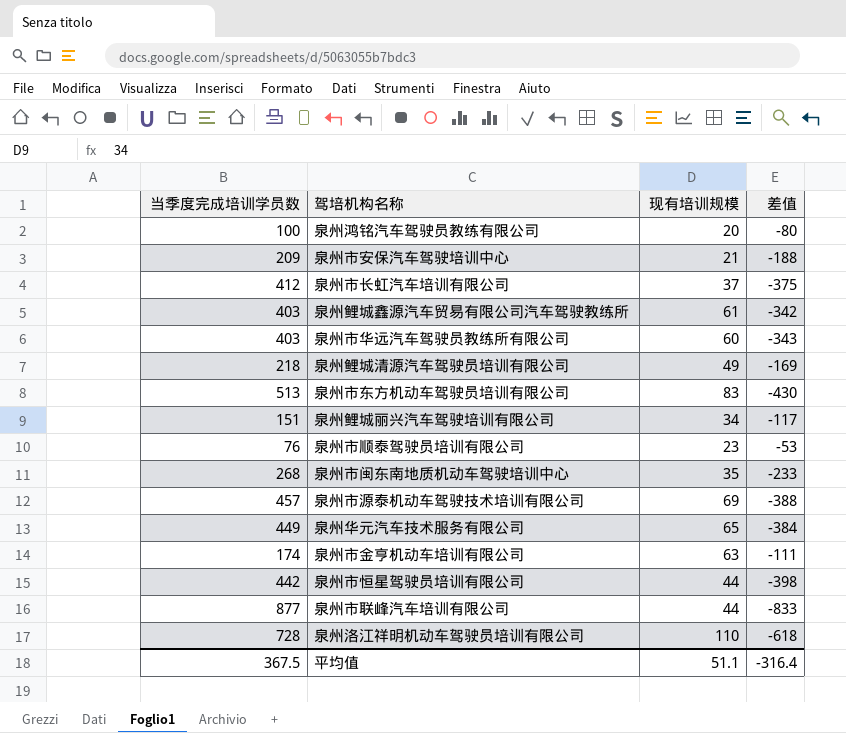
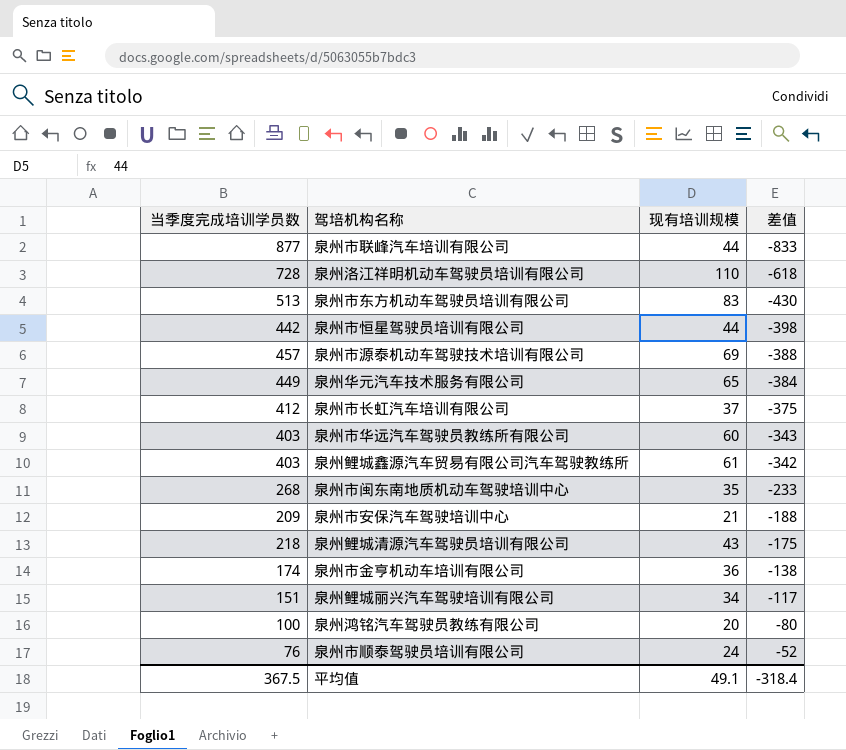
row order: none -> 差值 ascending
泉州鲤城清源汽车驾驶员培训有限公司 | 现有培训规模: 49 -> 43
泉州鲤城清源汽车驾驶员培训有限公司 | 差值: -169 -> -175
泉州市金亨机动车培训有限公司 | 现有培训规模: 63 -> 36
泉州市金亨机动车培训有限公司 | 差值: -111 -> -138
泉州市顺泰驾驶员培训有限公司 | 现有培训规模: 23 -> 24
泉州市顺泰驾驶员培训有限公司 | 差值: -53 -> -52
平均值 | 现有培训规模: 51.1 -> 49.1
平均值 | 差值: -316.4 -> -318.4

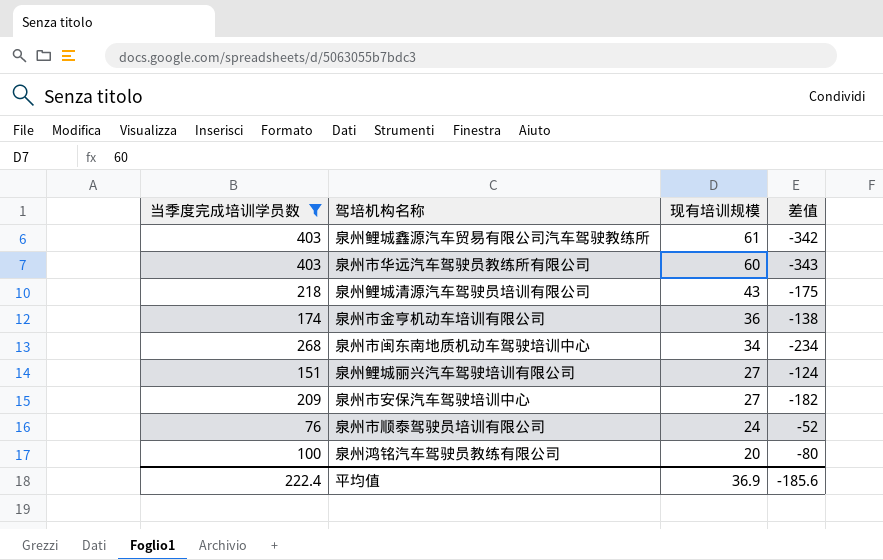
filter: none -> 当季度完成培训学员数 <= 403
row order: 差值 ascending -> 现有培训规模 descending
泉州市闽东南地质机动车驾驶培训中心 | 现有培训规模: 35 -> 34
泉州市闽东南地质机动车驾驶培训中心 | 差值: -233 -> -234
泉州鲤城丽兴汽车驾驶培训有限公司 | 现有培训规模: 34 -> 27
泉州鲤城丽兴汽车驾驶培训有限公司 | 差值: -117 -> -124
泉州市安保汽车驾驶培训中心 | 现有培训规模: 21 -> 27
泉州市安保汽车驾驶培训中心 | 差值: -188 -> -182
平均值 | 当季度完成培训学员数: 367.5 -> 222.4
平均值 | 现有培训规模: 49.1 -> 36.9
平均值 | 差值: -318.4 -> -185.6

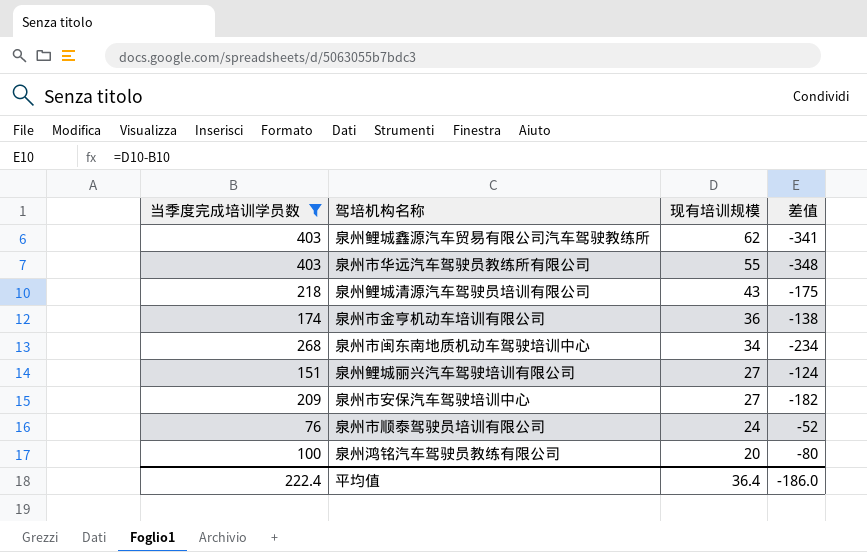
泉州鲤城鑫源汽车贸易有限公司汽车驾驶教练所 | 现有培训规模: 61 -> 62
泉州鲤城鑫源汽车贸易有限公司汽车驾驶教练所 | 差值: -342 -> -341
泉州市华远汽车驾驶员教练所有限公司 | 现有培训规模: 60 -> 55
泉州市华远汽车驾驶员教练所有限公司 | 差值: -343 -> -348
平均值 | 现有培训规模: 36.9 -> 36.4
平均值 | 差值: -185.6 -> -186.0

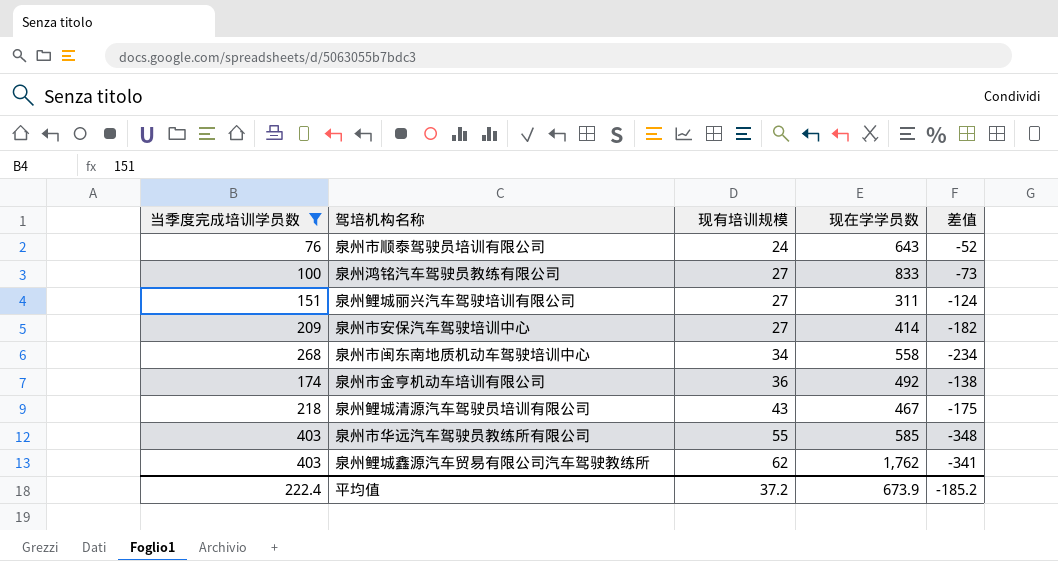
row order: 现有培训规模 descending -> 现有培训规模 ascending
column 现在学学员数 | position: none -> 4
泉州鸿铭汽车驾驶员教练有限公司 | 现有培训规模: 20 -> 27
泉州鸿铭汽车驾驶员教练有限公司 | 差值: -80 -> -73
平均值 | 现有培训规模: 36.4 -> 37.2
平均值 | 差值: -186.0 -> -185.2

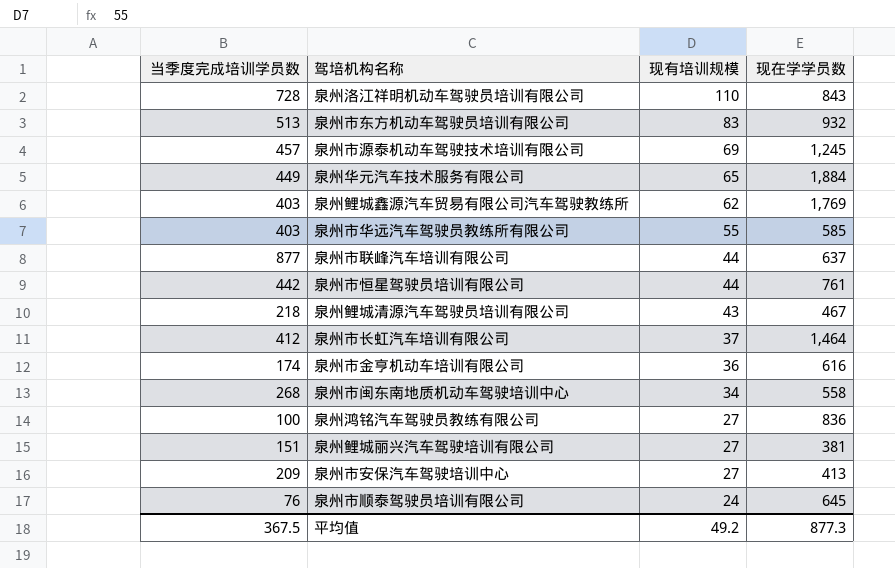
filter: 当季度完成培训学员数 <= 403 -> none
row order: 现有培训规模 ascending -> 现有培训规模 descending
column 差值 | formula: [现有培训规模] - [当季度完成培训学员数] -> none
泉州鲤城鑫源汽车贸易有限公司汽车驾驶教练所 | 现在学学员数: 1,762 -> 1,769
泉州市金亨机动车培训有限公司 | 现在学学员数: 492 -> 616
泉州鸿铭汽车驾驶员教练有限公司 | 现在学学员数: 833 -> 836
泉州鲤城丽兴汽车驾驶培训有限公司 | 现在学学员数: 311 -> 381
泉州市安保汽车驾驶培训中心 | 现在学学员数: 414 -> 413
泉州市顺泰驾驶员培训有限公司 | 现在学学员数: 643 -> 645
平均值 | 当季度完成培训学员数: 222.4 -> 367.5
平均值 | 现有培训规模: 37.2 -> 49.2
平均值 | 现在学学员数: 673.9 -> 877.3

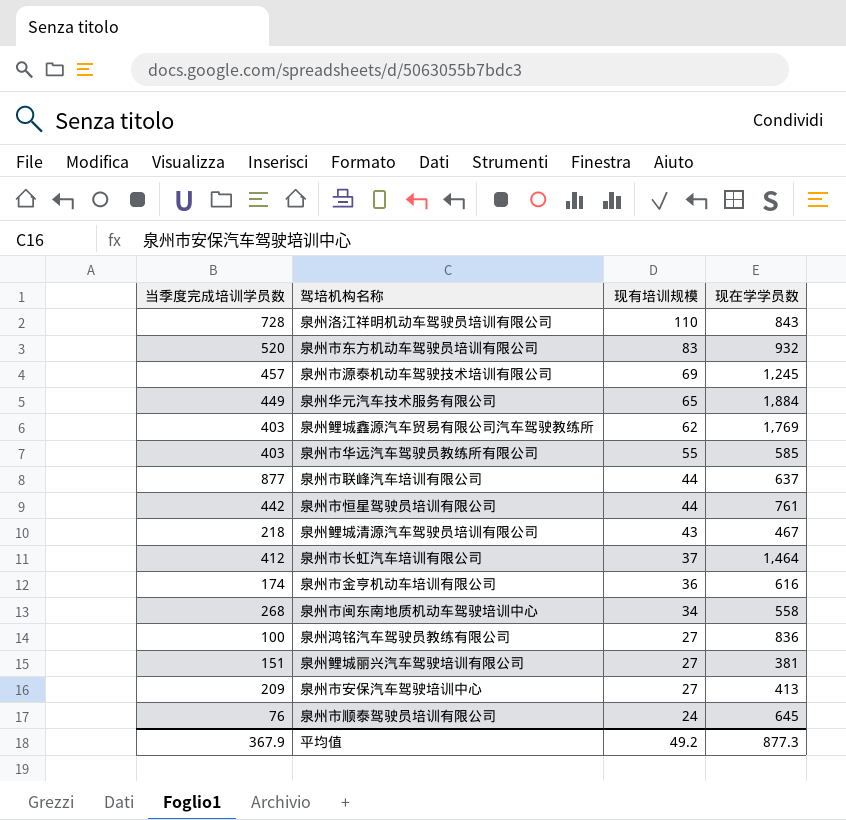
泉州市东方机动车驾驶员培训有限公司 | 当季度完成培训学员数: 513 -> 520
平均值 | 当季度完成培训学员数: 367.5 -> 367.9

